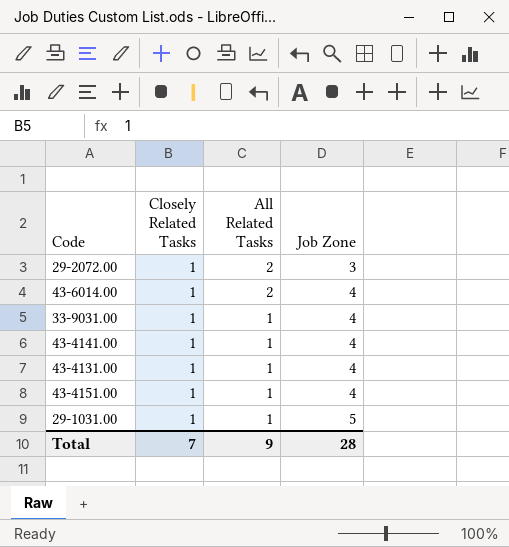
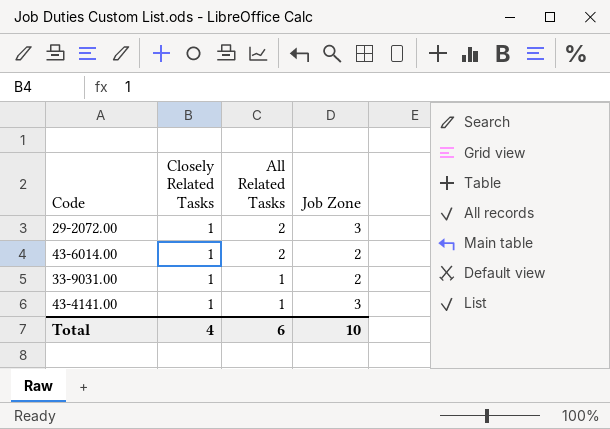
row 43-4131.00: 1 | 1 | 4 -> none
row 43-4151.00: 1 | 1 | 4 -> none
row 29-1031.00: 1 | 1 | 5 -> none
43-6014.00 | Job Zone: 4 -> 2
33-9031.00 | Job Zone: 4 -> 2
43-4141.00 | Job Zone: 4 -> 3
Total | Closely Related Tasks: 7 -> 4
Total | All Related Tasks: 9 -> 6
Total | Job Zone: 28 -> 10

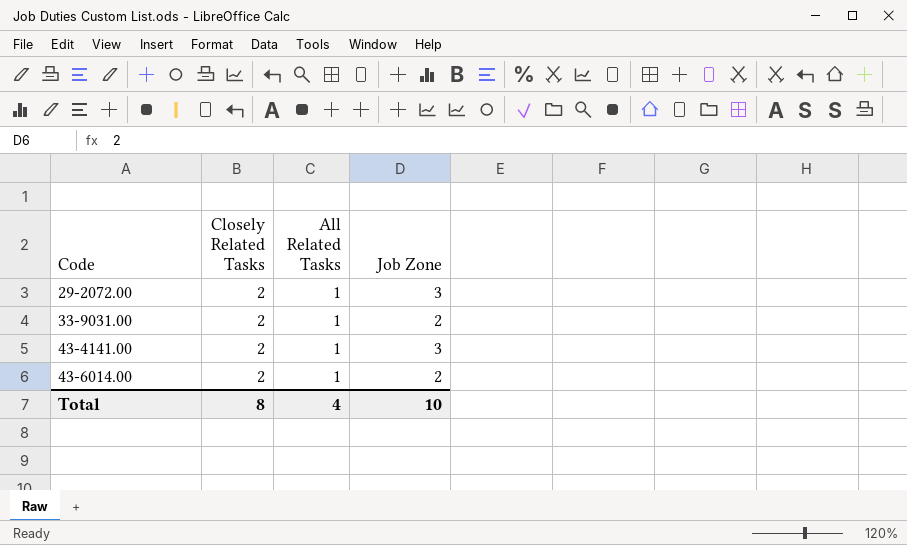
row order: All Related Tasks descending -> Code ascending
29-2072.00 | Closely Related Tasks: 1 -> 2
29-2072.00 | All Related Tasks: 2 -> 1
33-9031.00 | Closely Related Tasks: 1 -> 2
43-4141.00 | Closely Related Tasks: 1 -> 2
43-6014.00 | Closely Related Tasks: 1 -> 2
43-6014.00 | All Related Tasks: 2 -> 1
Total | Closely Related Tasks: 4 -> 8
Total | All Related Tasks: 6 -> 4

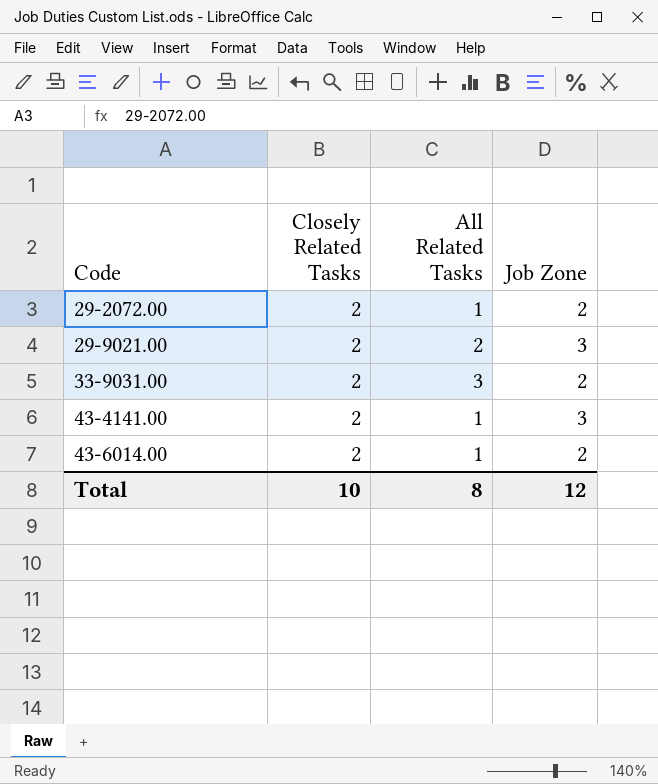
29-2072.00 | Job Zone: 3 -> 2
row 29-9021.00: none -> 2 | 2 | 3
33-9031.00 | All Related Tasks: 1 -> 3
Total | Closely Related Tasks: 8 -> 10
Total | All Related Tasks: 4 -> 8
Total | Job Zone: 10 -> 12

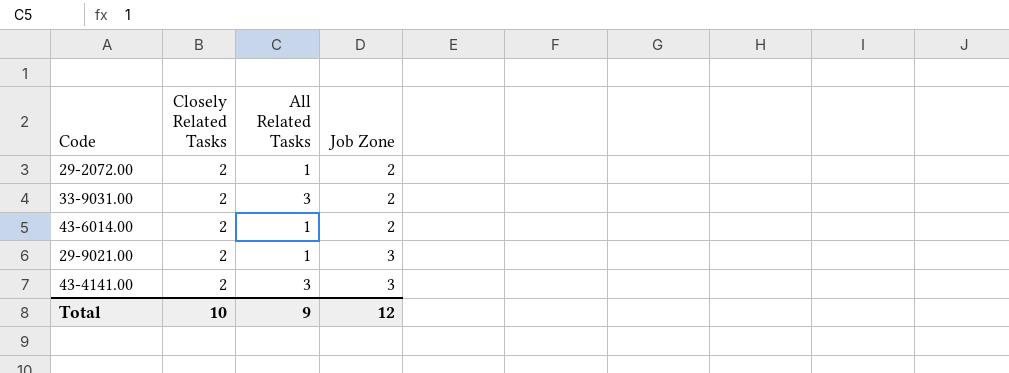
row order: Code ascending -> Job Zone ascending
29-9021.00 | All Related Tasks: 2 -> 1
43-4141.00 | All Related Tasks: 1 -> 3
Total | All Related Tasks: 8 -> 9

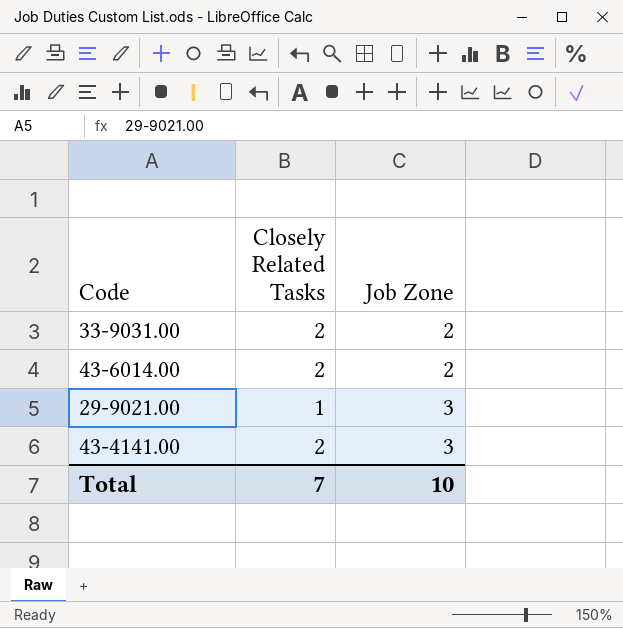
column All Related Tasks | position: 3 -> none
row 29-2072.00: 2 | 1 | 2 -> none
29-9021.00 | Closely Related Tasks: 2 -> 1
Total | Closely Related Tasks: 10 -> 7
Total | Job Zone: 12 -> 10

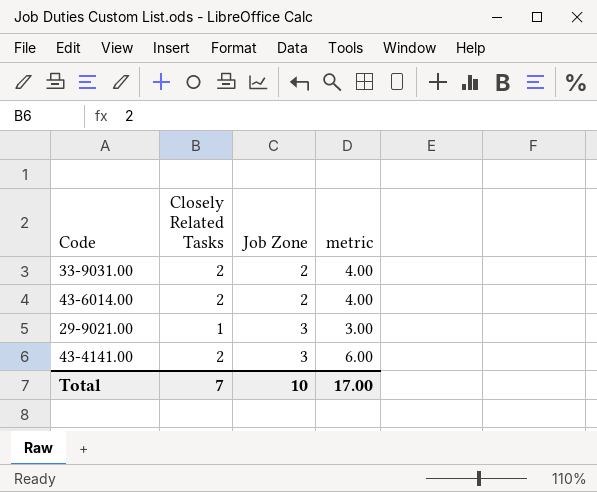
column metric | formula: none -> [Closely Related Tasks] * [Job Zone]

